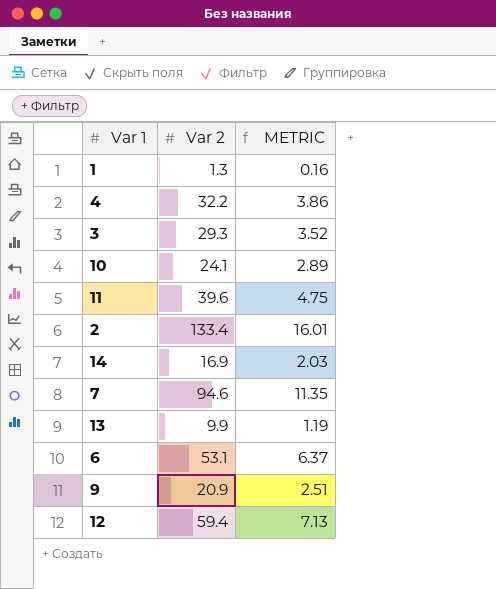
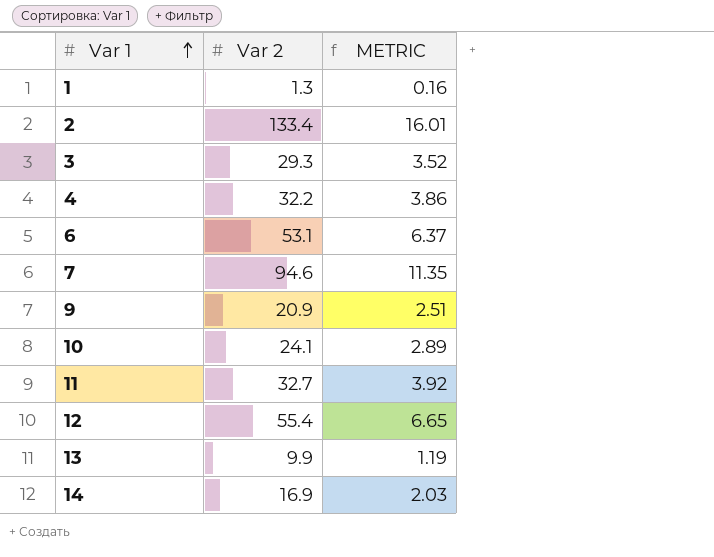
row order: none -> Var 1 ascending
11 | Var 2: 39.6 -> 32.7
11 | METRIC: 4.75 -> 3.92
12 | Var 2: 59.4 -> 55.4
12 | METRIC: 7.13 -> 6.65

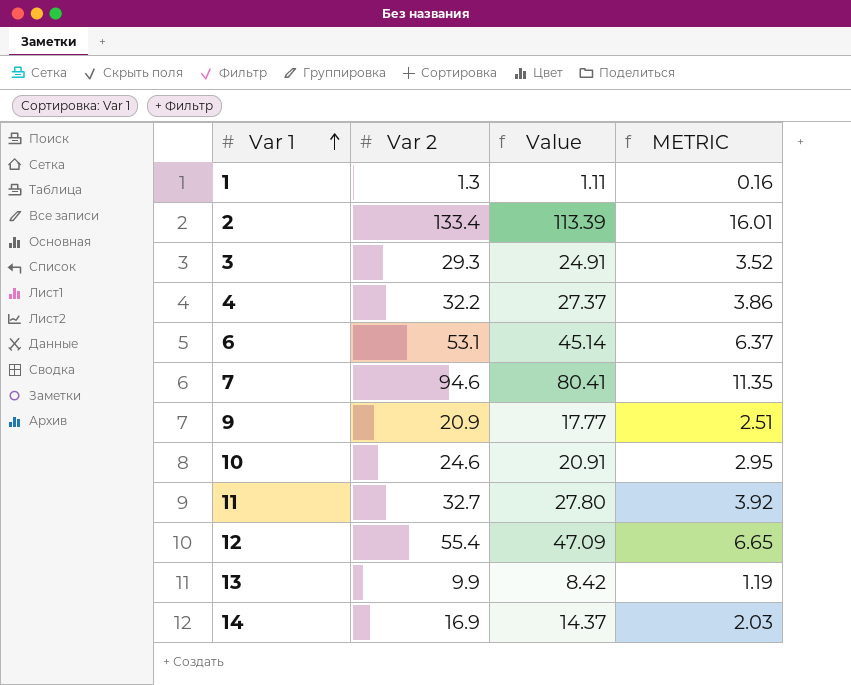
column Value | formula: none -> [Var 2] * 0.85
10 | Var 2: 24.1 -> 24.6
10 | METRIC: 2.89 -> 2.95

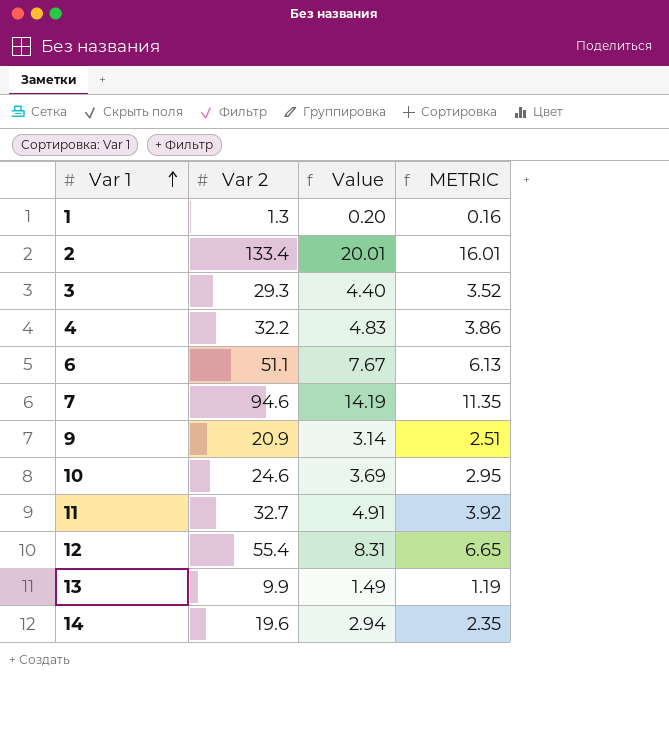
column Value | formula: [Var 2] * 0.85 -> [Var 2] * 0.15
6 | Var 2: 53.1 -> 51.1
6 | METRIC: 6.37 -> 6.13
14 | Var 2: 16.9 -> 19.6
14 | METRIC: 2.03 -> 2.35

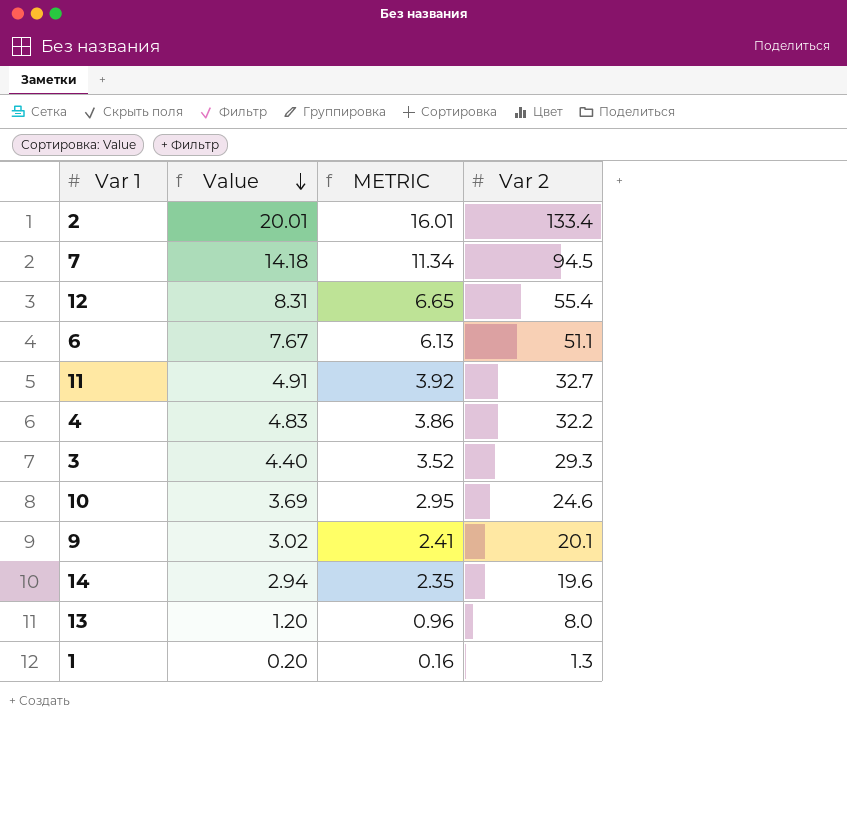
row order: Var 1 ascending -> Value descending
column Var 2 | position: 2 -> 4
7 | Value: 14.19 -> 14.18
7 | METRIC: 11.35 -> 11.34
7 | Var 2: 94.6 -> 94.5
9 | Value: 3.14 -> 3.02
9 | METRIC: 2.51 -> 2.41
9 | Var 2: 20.9 -> 20.1
13 | Value: 1.49 -> 1.20
13 | METRIC: 1.19 -> 0.96
13 | Var 2: 9.9 -> 8.0

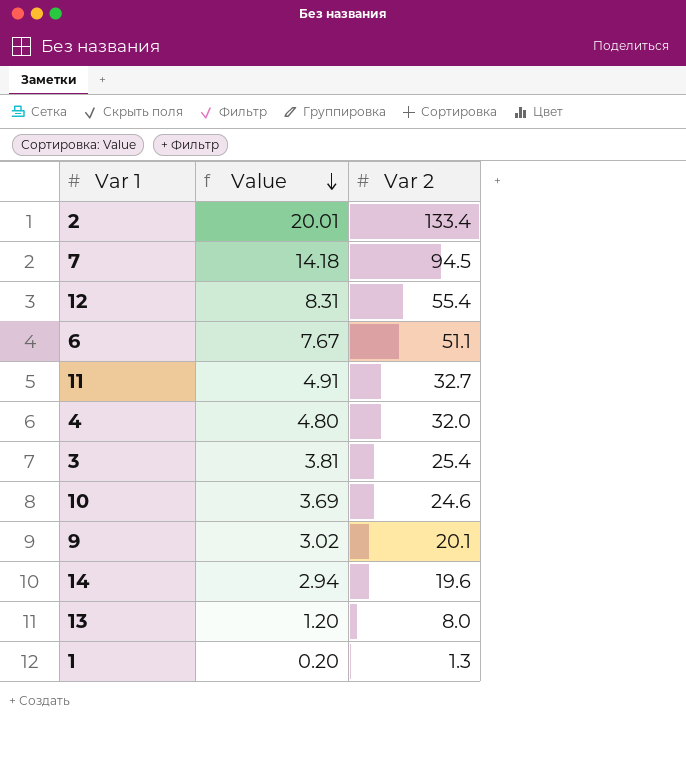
column METRIC | formula: [Var 2] * 0.12 -> none
4 | Value: 4.83 -> 4.80
4 | Var 2: 32.2 -> 32.0
3 | Value: 4.40 -> 3.81
3 | Var 2: 29.3 -> 25.4

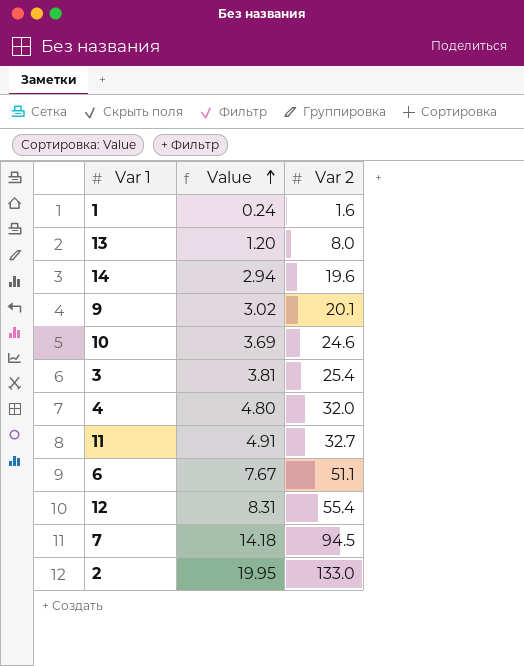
row order: Value descending -> Value ascending
1 | Value: 0.20 -> 0.24
1 | Var 2: 1.3 -> 1.6
2 | Value: 20.01 -> 19.95
2 | Var 2: 133.4 -> 133.0

